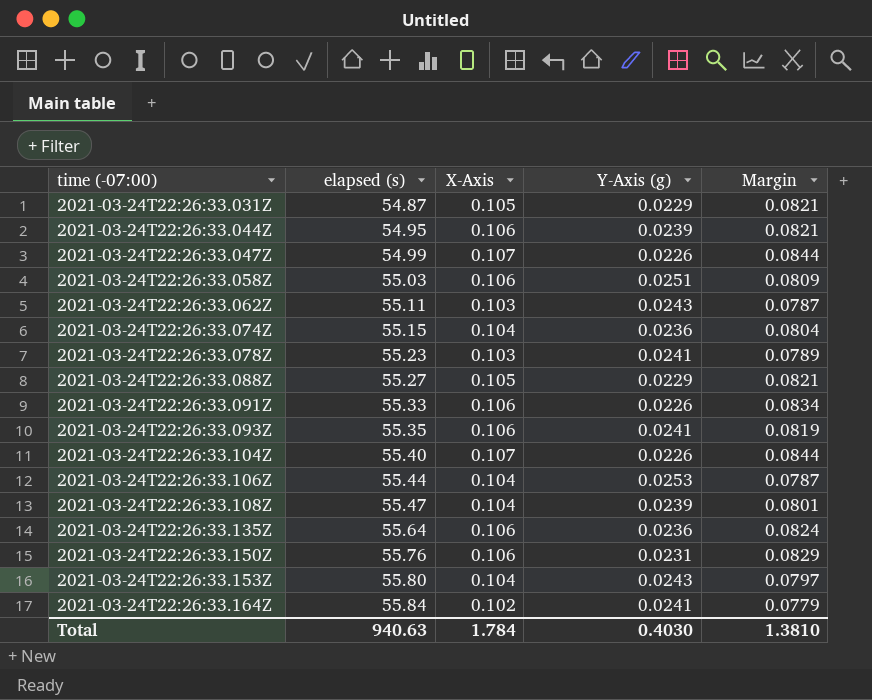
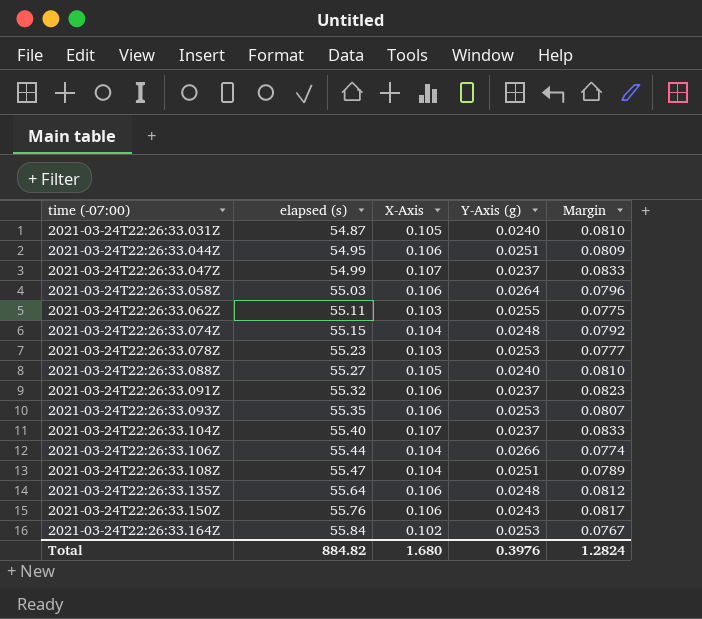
row 2021-03-24T22:26:33.153Z: 55.80 | 0.104 | 0.0243 | 0.0797 -> none
2021-03-24T22:26:33.031Z | Y-Axis (g): 0.0229 -> 0.0240
2021-03-24T22:26:33.031Z | Margin: 0.0821 -> 0.0810
2021-03-24T22:26:33.044Z | Y-Axis (g): 0.0239 -> 0.0251
2021-03-24T22:26:33.044Z | Margin: 0.0821 -> 0.0809
2021-03-24T22:26:33.047Z | Y-Axis (g): 0.0226 -> 0.0237
2021-03-24T22:26:33.047Z | Margin: 0.0844 -> 0.0833
2021-03-24T22:26:33.058Z | Y-Axis (g): 0.0251 -> 0.0264
2021-03-24T22:26:33.058Z | Margin: 0.0809 -> 0.0796
2021-03-24T22:26:33.062Z | Y-Axis (g): 0.0243 -> 0.0255
2021-03-24T22:26:33.062Z | Margin: 0.0787 -> 0.0775
2021-03-24T22:26:33.074Z | Y-Axis (g): 0.0236 -> 0.0248
2021-03-24T22:26:33.074Z | Margin: 0.0804 -> 0.0792
2021-03-24T22:26:33.078Z | Y-Axis (g): 0.0241 -> 0.0253
2021-03-24T22:26:33.078Z | Margin: 0.0789 -> 0.0777
2021-03-24T22:26:33.088Z | Y-Axis (g): 0.0229 -> 0.0240
2021-03-24T22:26:33.088Z | Margin: 0.0821 -> 0.0810
2021-03-24T22:26:33.091Z | elapsed (s): 55.33 -> 55.32
2021-03-24T22:26:33.091Z | Y-Axis (g): 0.0226 -> 0.0237
2021-03-24T22:26:33.091Z | Margin: 0.0834 -> 0.0823
2021-03-24T22:26:33.093Z | Y-Axis (g): 0.0241 -> 0.0253
2021-03-24T22:26:33.093Z | Margin: 0.0819 -> 0.0807
2021-03-24T22:26:33.104Z | Y-Axis (g): 0.0226 -> 0.0237
2021-03-24T22:26:33.104Z | Margin: 0.0844 -> 0.0833
2021-03-24T22:26:33.106Z | Y-Axis (g): 0.0253 -> 0.0266
2021-03-24T22:26:33.106Z | Margin: 0.0787 -> 0.0774
2021-03-24T22:26:33.108Z | Y-Axis (g): 0.0239 -> 0.0251
2021-03-24T22:26:33.108Z | Margin: 0.0801 -> 0.0789
2021-03-24T22:26:33.135Z | Y-Axis (g): 0.0236 -> 0.0248
2021-03-24T22:26:33.135Z | Margin: 0.0824 -> 0.0812
2021-03-24T22:26:33.150Z | Y-Axis (g): 0.0231 -> 0.0243
2021-03-24T22:26:33.150Z | Margin: 0.0829 -> 0.0817
2021-03-24T22:26:33.164Z | Y-Axis (g): 0.0241 -> 0.0253
2021-03-24T22:26:33.164Z | Margin: 0.0779 -> 0.0767
Total | elapsed (s): 940.63 -> 884.82
Total | X-Axis: 1.784 -> 1.680
Total | Y-Axis (g): 0.4030 -> 0.3976
Total | Margin: 1.3810 -> 1.2824

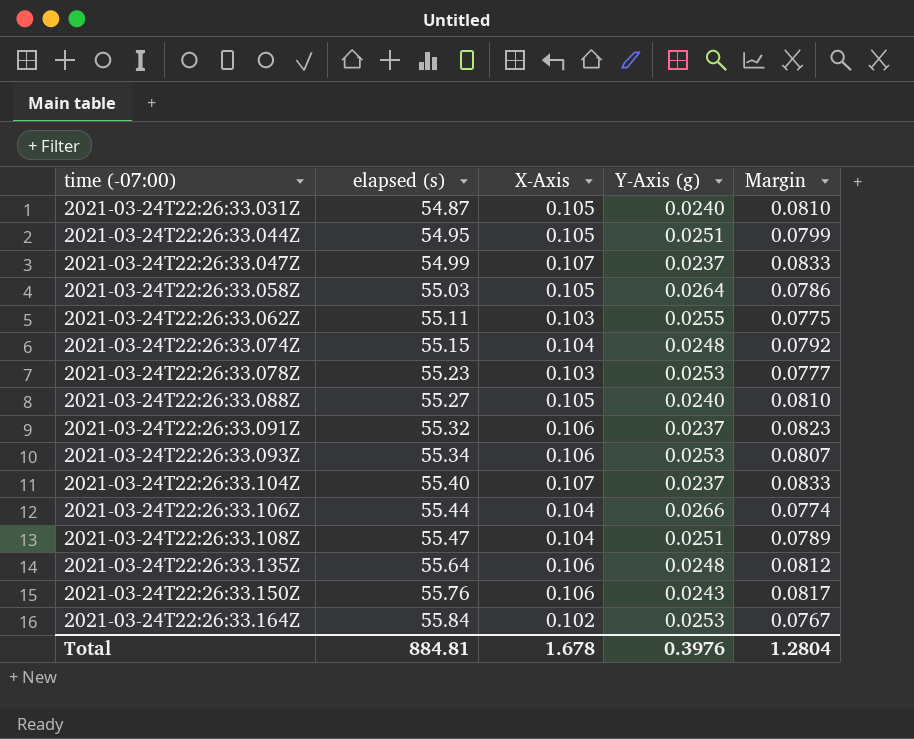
2021-03-24T22:26:33.044Z | X-Axis: 0.106 -> 0.105
2021-03-24T22:26:33.044Z | Margin: 0.0809 -> 0.0799
2021-03-24T22:26:33.058Z | X-Axis: 0.106 -> 0.105
2021-03-24T22:26:33.058Z | Margin: 0.0796 -> 0.0786
2021-03-24T22:26:33.093Z | elapsed (s): 55.35 -> 55.34
Total | elapsed (s): 884.82 -> 884.81
Total | X-Axis: 1.680 -> 1.678
Total | Margin: 1.2824 -> 1.2804

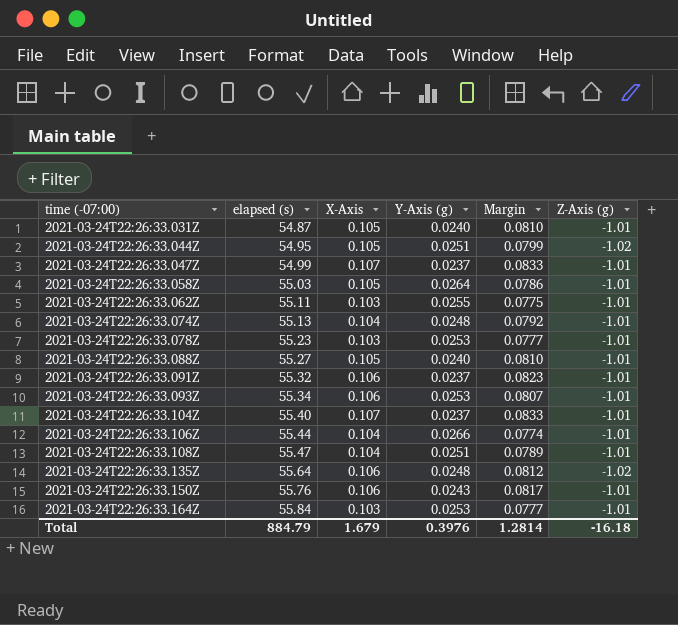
column Z-Axis (g) | position: none -> 6
2021-03-24T22:26:33.074Z | elapsed (s): 55.15 -> 55.13
2021-03-24T22:26:33.164Z | X-Axis: 0.102 -> 0.103
2021-03-24T22:26:33.164Z | Margin: 0.0767 -> 0.0777
Total | elapsed (s): 884.81 -> 884.79
Total | X-Axis: 1.678 -> 1.679
Total | Margin: 1.2804 -> 1.2814

